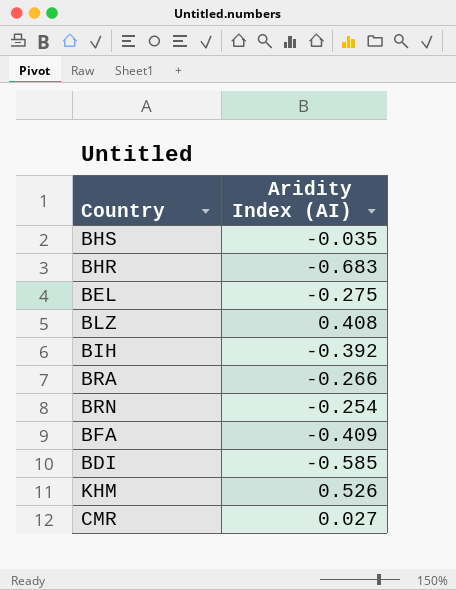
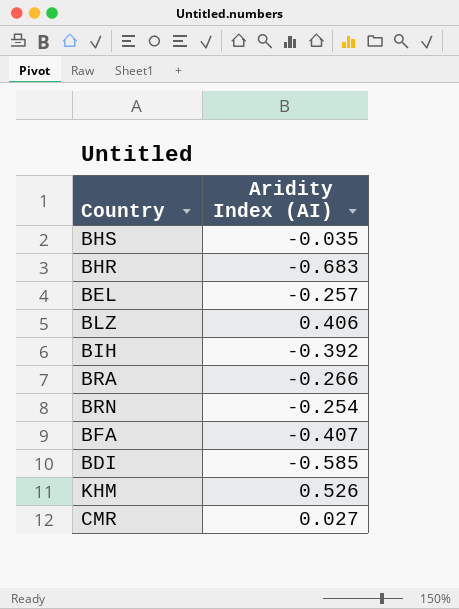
BEL | Aridity Index (AI): -0.275 -> -0.257
BLZ | Aridity Index (AI): 0.408 -> 0.406
BFA | Aridity Index (AI): -0.409 -> -0.407

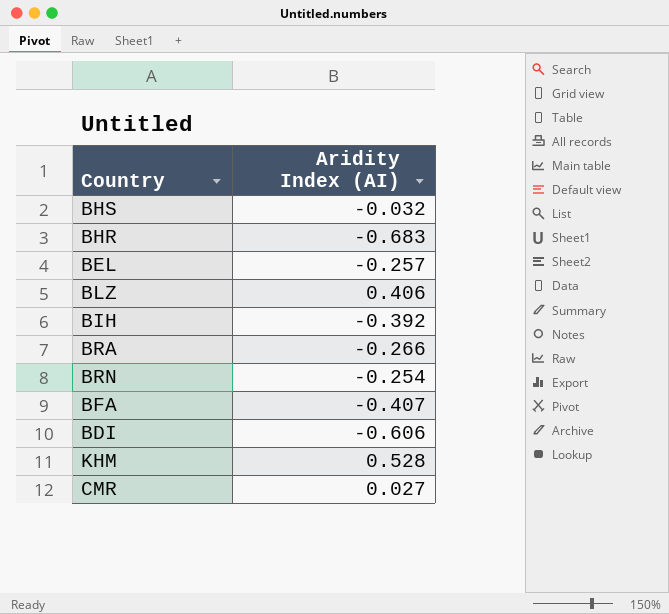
BHS | Aridity Index (AI): -0.035 -> -0.032
BDI | Aridity Index (AI): -0.585 -> -0.606
KHM | Aridity Index (AI): 0.526 -> 0.528

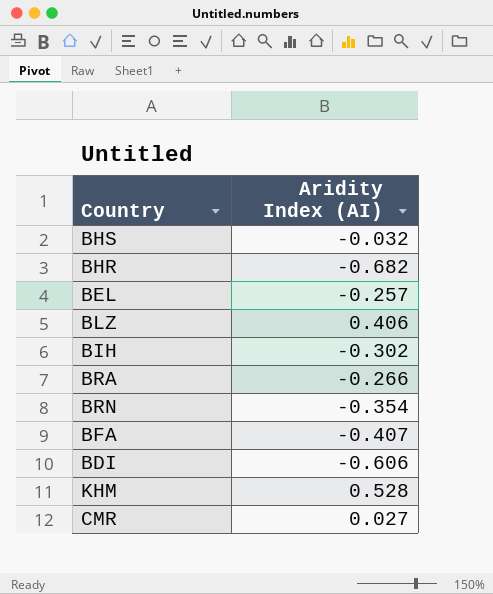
BHR | Aridity Index (AI): -0.683 -> -0.682
BIH | Aridity Index (AI): -0.392 -> -0.302
BRN | Aridity Index (AI): -0.254 -> -0.354

